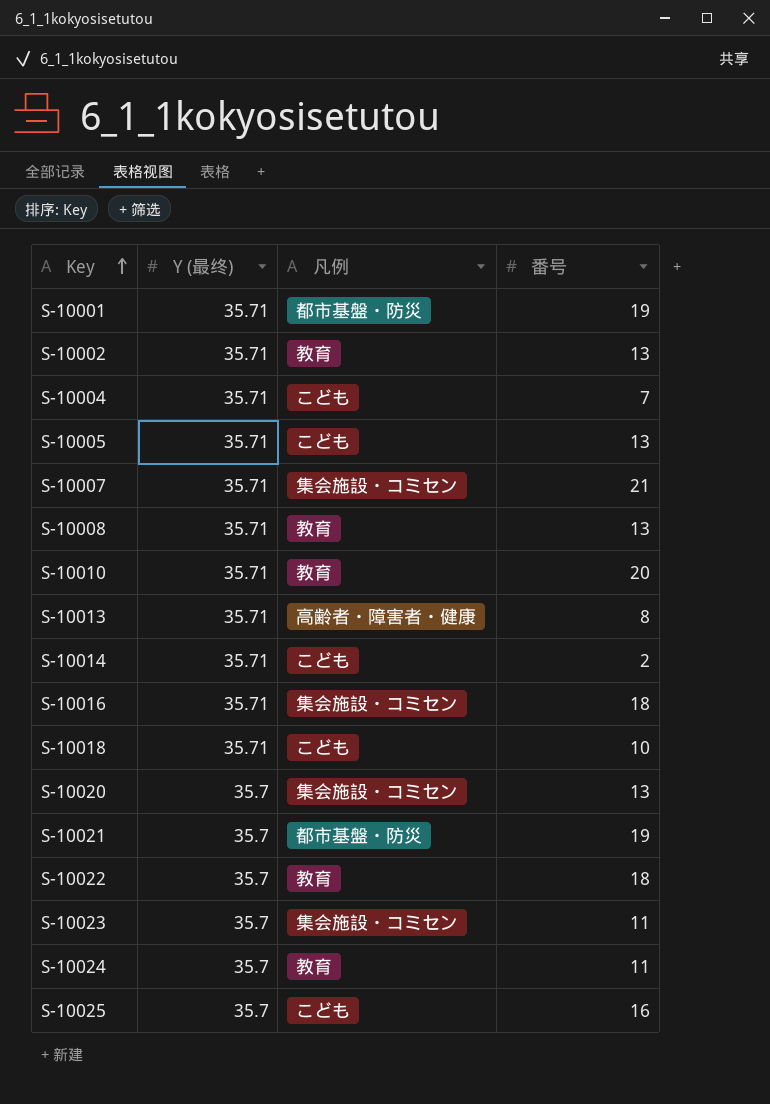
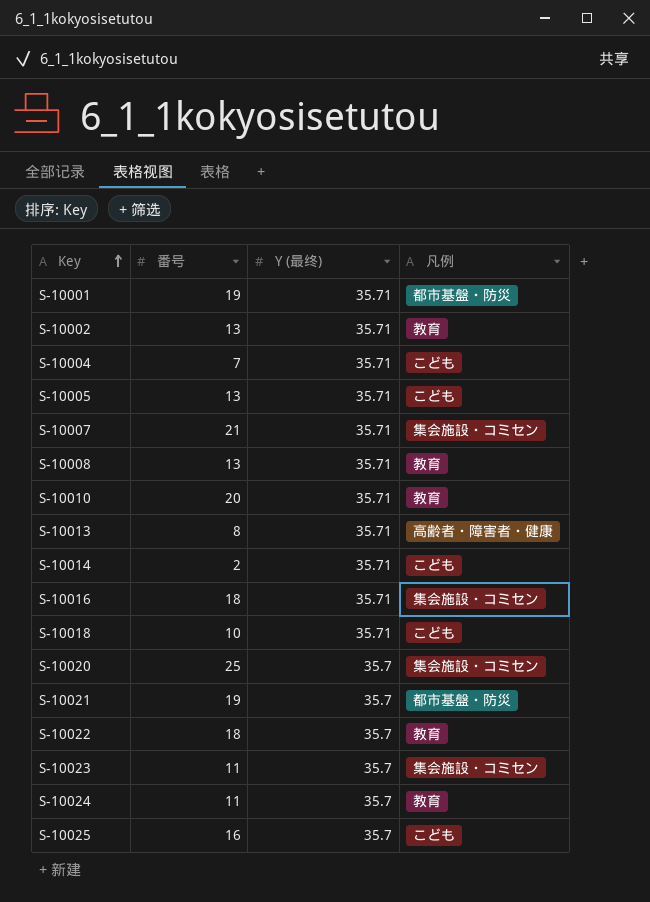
column 番号 | position: 4 -> 2
S-10020 | 番号: 13 -> 25

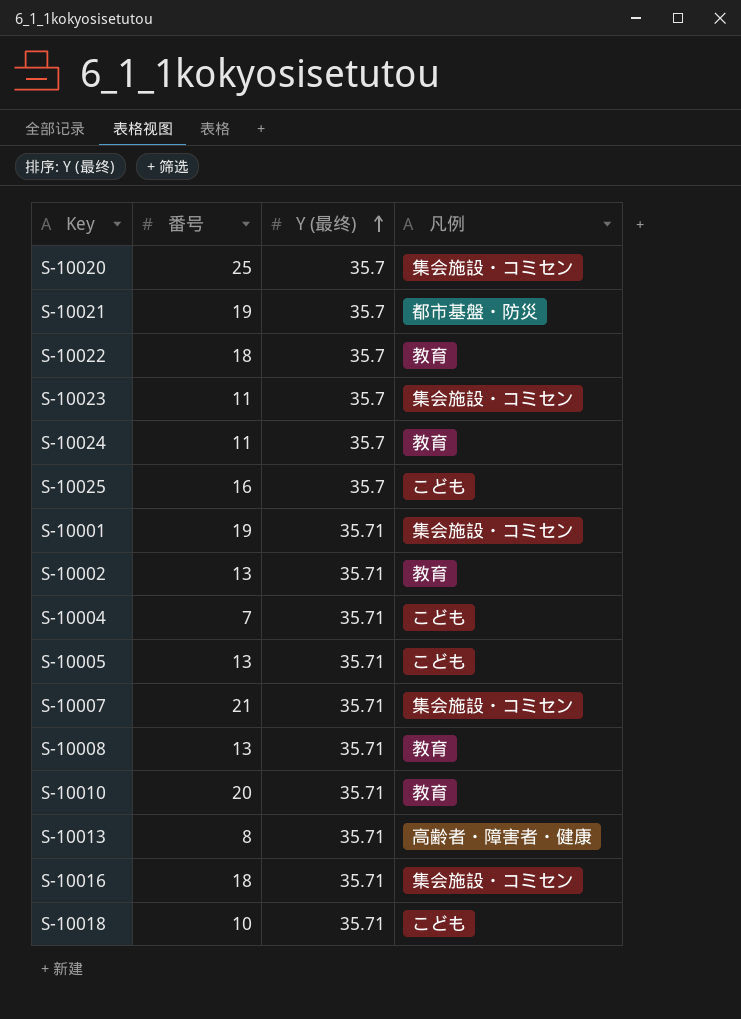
row order: Key ascending -> Y (最终) ascending
row S-10014: 2 | 35.71 | こども -> none
S-10001 | 凡例: 都市基盤・防災 -> 集会施設・コミセン

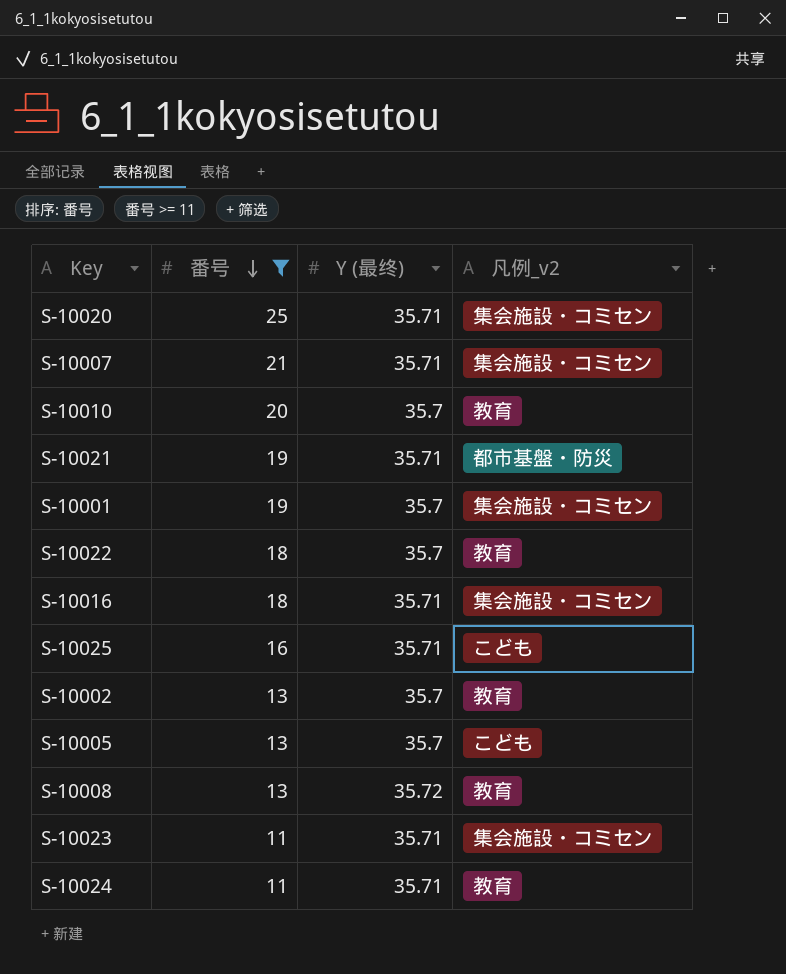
filter: none -> 番号 >= 11
row order: Y (最终) ascending -> 番号 descending
column name: 凡例 -> 凡例_v2
S-10020 | Y (最终): 35.7 -> 35.71
S-10010 | Y (最终): 35.71 -> 35.7
S-10021 | Y (最终): 35.7 -> 35.71
S-10001 | Y (最终): 35.71 -> 35.7
S-10025 | Y (最终): 35.7 -> 35.71
S-10002 | Y (最终): 35.71 -> 35.7
S-10005 | Y (最终): 35.71 -> 35.7
S-10008 | Y (最终): 35.71 -> 35.72
S-10023 | Y (最终): 35.7 -> 35.71
S-10024 | Y (最终): 35.7 -> 35.71

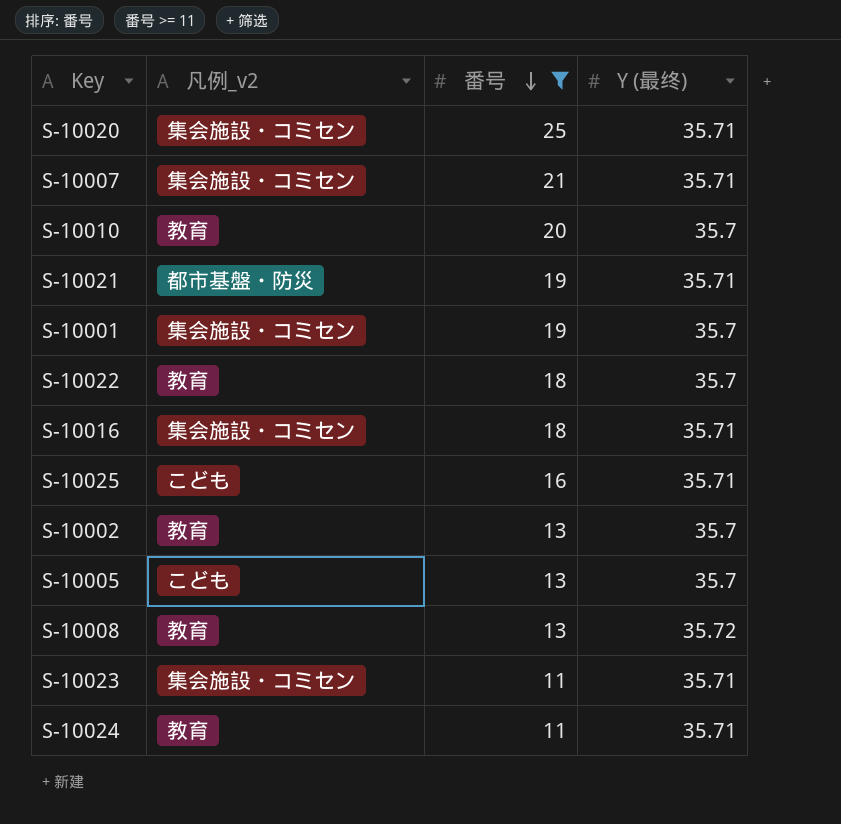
column 凡例_v2 | position: 4 -> 2

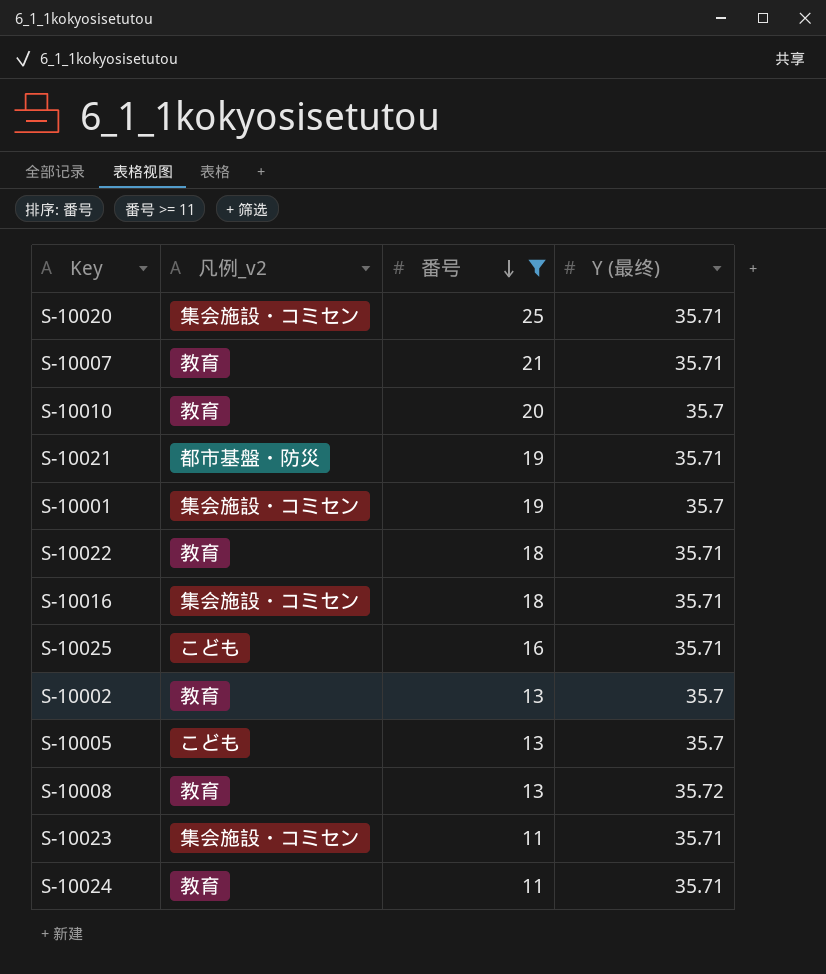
S-10007 | 凡例_v2: 集会施設・コミセン -> 教育
S-10022 | Y (最终): 35.7 -> 35.71

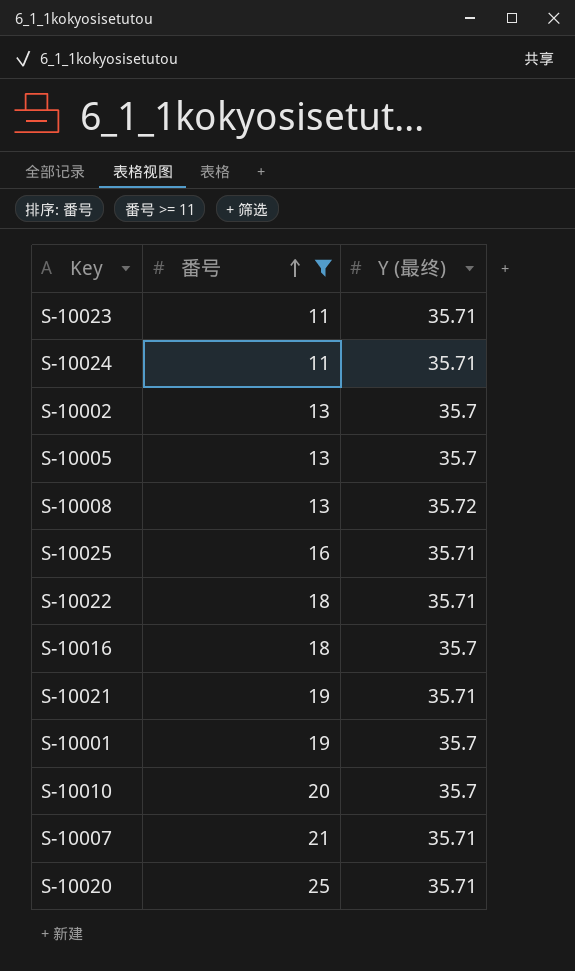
row order: 番号 descending -> 番号 ascending
column 凡例_v2 | position: 2 -> none
S-10016 | Y (最终): 35.71 -> 35.7

